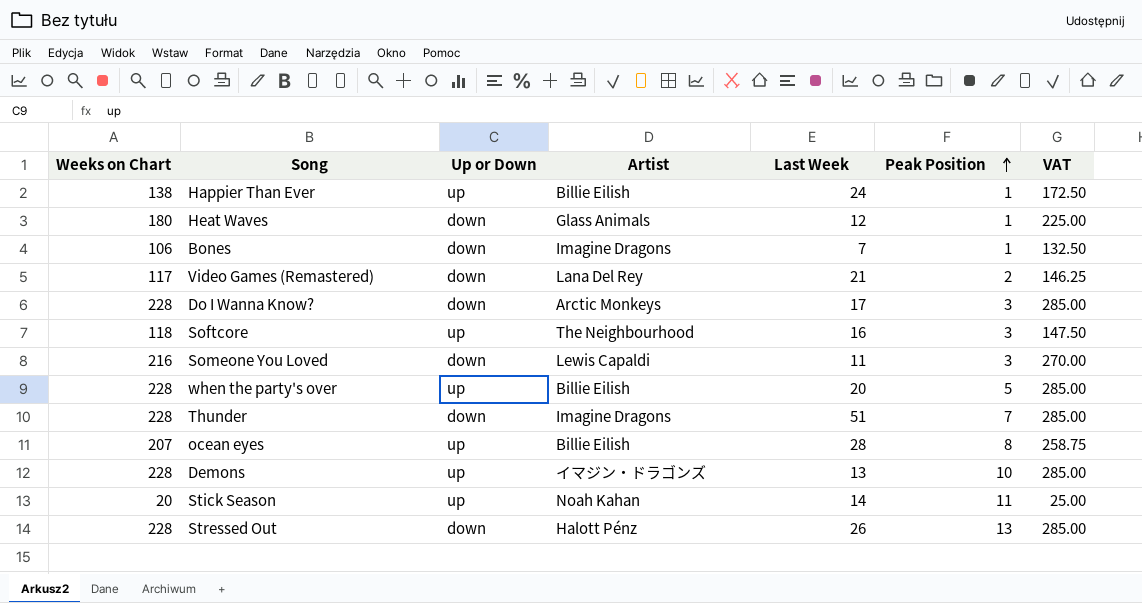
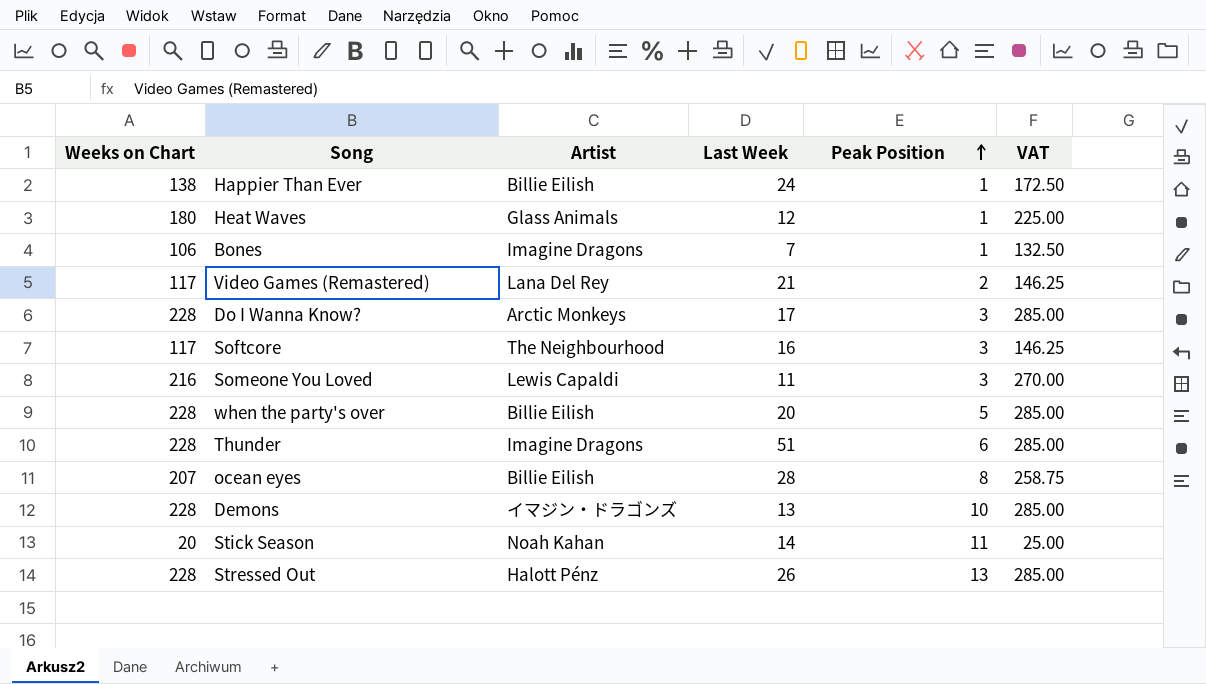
column Up or Down | position: 3 -> none
Softcore | Weeks on Chart: 118 -> 117
Softcore | VAT: 147.50 -> 146.25
Thunder | Peak Position: 7 -> 6

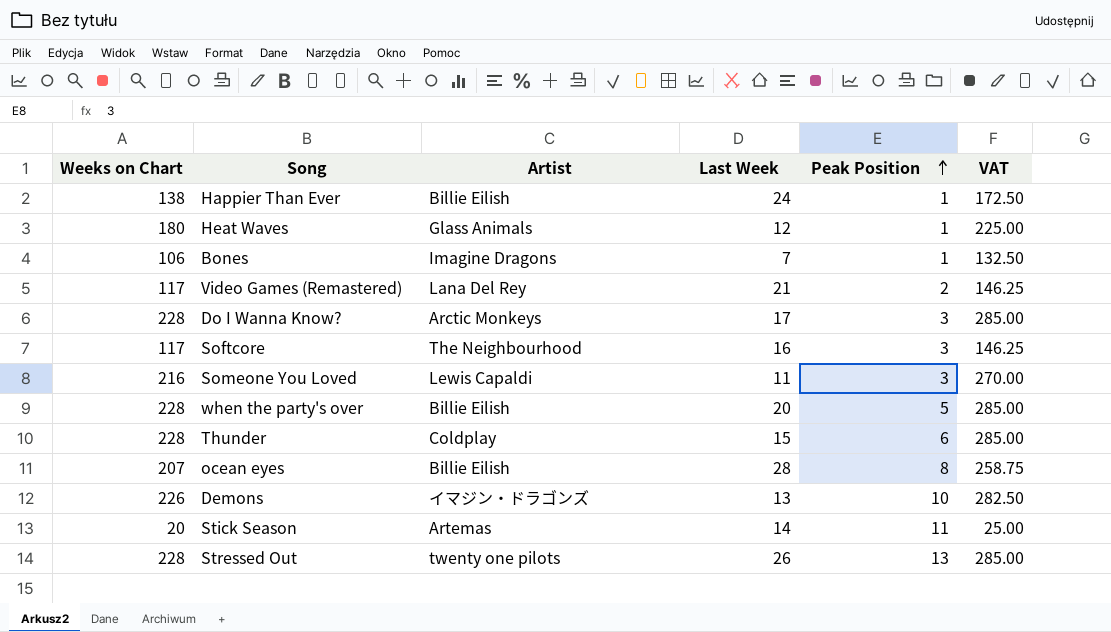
Thunder | Artist: Imagine Dragons -> Coldplay
Thunder | Last Week: 51 -> 15
Demons | Weeks on Chart: 228 -> 226
Demons | VAT: 285.00 -> 282.50
Stick Season | Artist: Noah Kahan -> Artemas
Stressed Out | Artist: Halott Pénz -> twenty one pilots

